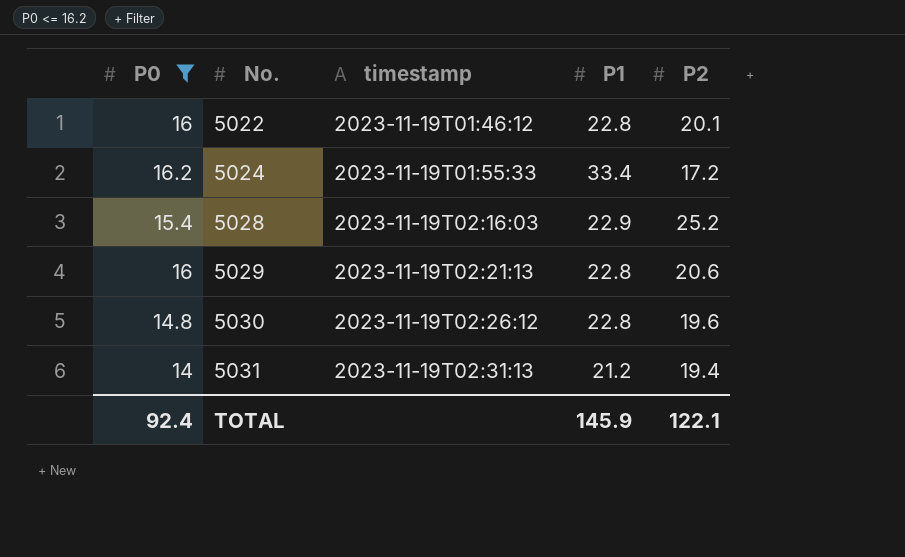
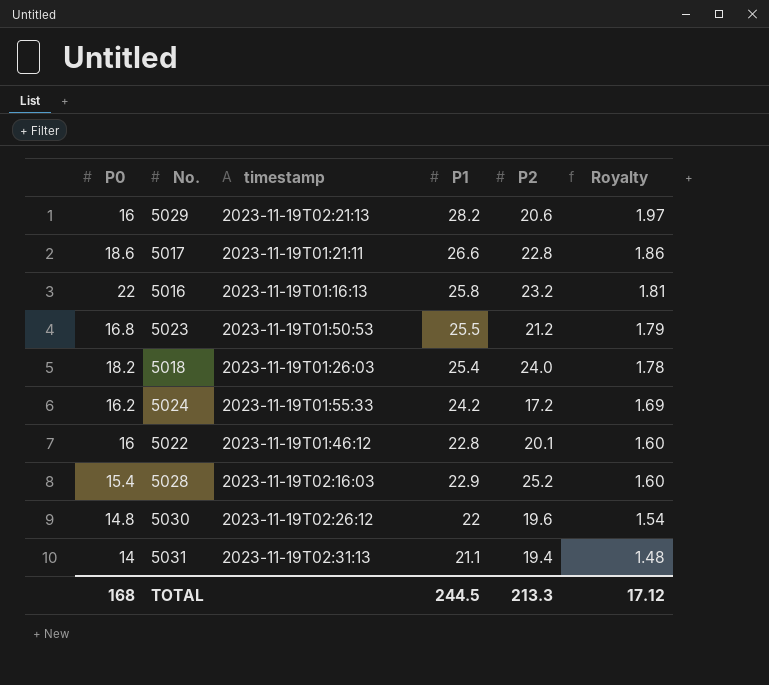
filter: P0 <= 16.2 -> none
row order: No. ascending -> Royalty descending
column Royalty | formula: none -> [P1] * 0.07
5029 | P1: 22.8 -> 28.2
5024 | P1: 33.4 -> 24.2
5030 | P1: 22.8 -> 22
5031 | P1: 21.2 -> 21.1
TOTAL | P0: 92.4 -> 168
TOTAL | P1: 145.9 -> 244.5
TOTAL | P2: 122.1 -> 213.3

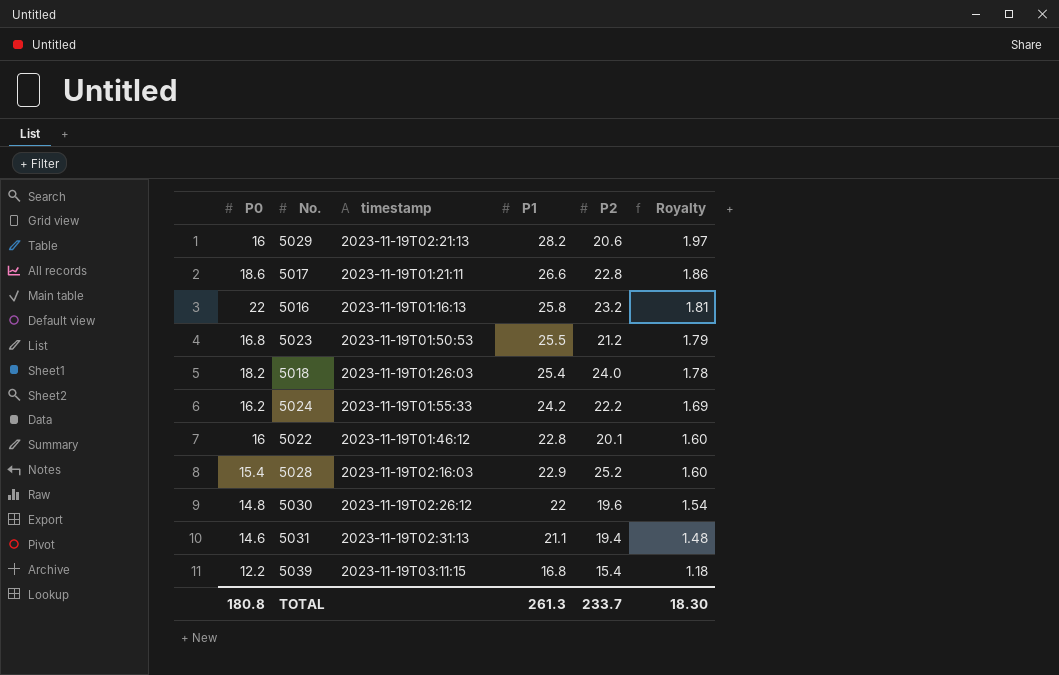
5024 | P2: 17.2 -> 22.2
5031 | P0: 14 -> 14.6
row 5039: none -> 12.2 | 2023-11-19T03:11:15 | 16.8 | 15.4 | 1.18
TOTAL | P0: 168 -> 180.8
TOTAL | P1: 244.5 -> 261.3
TOTAL | P2: 213.3 -> 233.7
TOTAL | Royalty: 17.12 -> 18.30

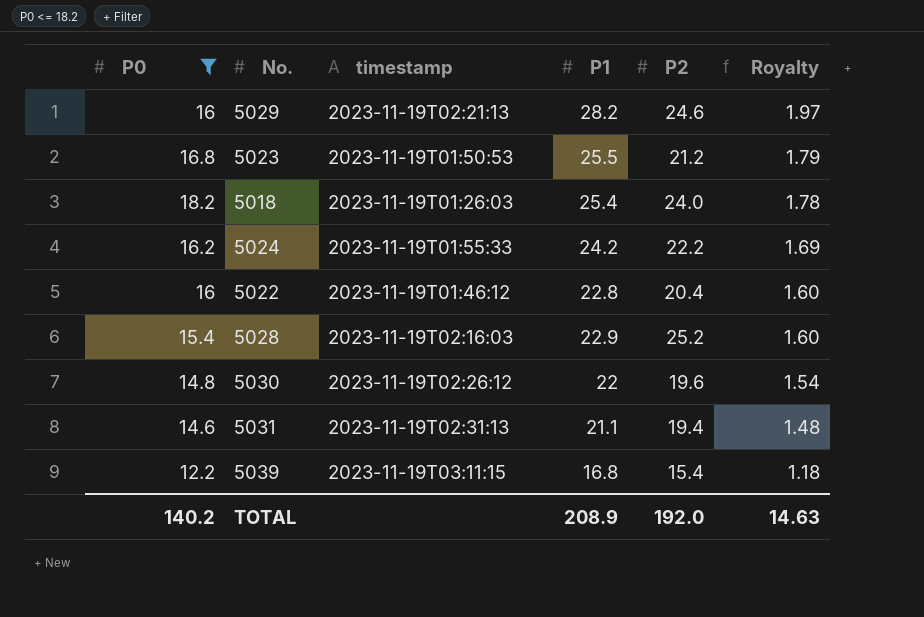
filter: none -> P0 <= 18.2
5029 | P2: 20.6 -> 24.6
5022 | P2: 20.1 -> 20.4
TOTAL | P0: 180.8 -> 140.2
TOTAL | P1: 261.3 -> 208.9
TOTAL | P2: 233.7 -> 192.0
TOTAL | Royalty: 18.30 -> 14.63

